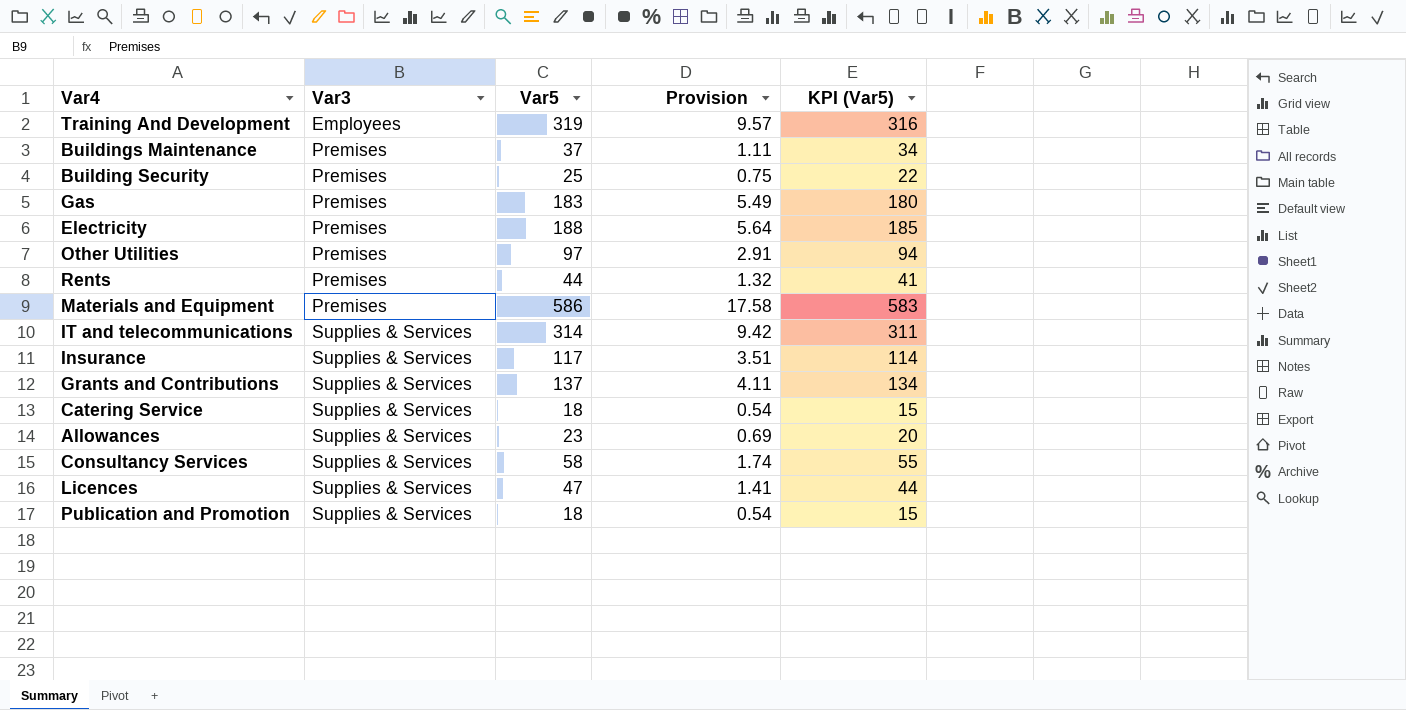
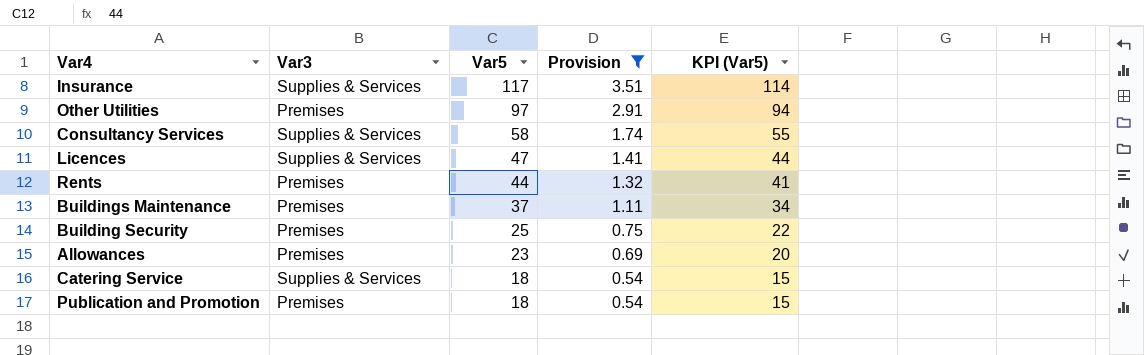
filter: none -> Provision <= 3.51
row order: Var3 ascending -> Var5 descending
Allowances | Var3: Supplies & Services -> Premises
Publication and Promotion | Var3: Supplies & Services -> Premises

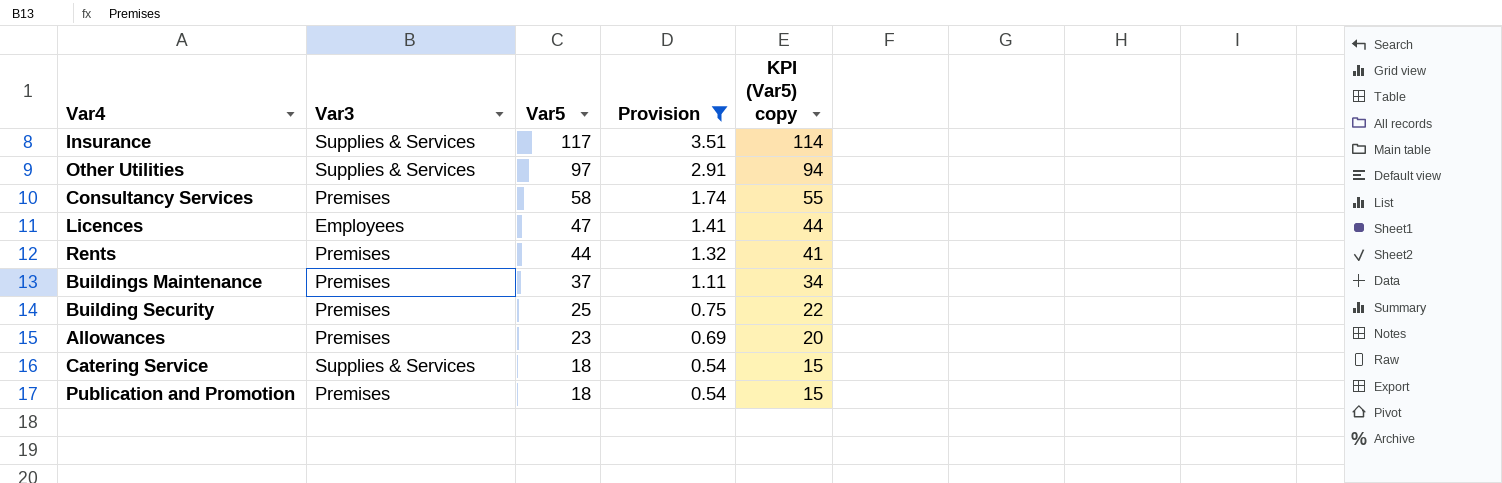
column name: KPI (Var5) -> KPI (Var5) copy
Other Utilities | Var3: Premises -> Supplies & Services
Consultancy Services | Var3: Supplies & Services -> Premises
Licences | Var3: Supplies & Services -> Employees

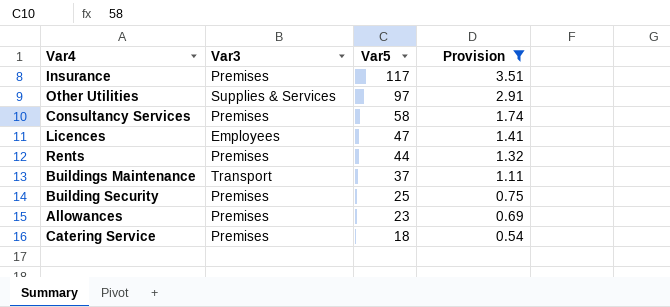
column KPI (Var5) copy | formula: [Var5] - 3 -> none
row Publication and Promotion: Premises | 18 | 0.54 | 15 -> none
Insurance | Var3: Supplies & Services -> Premises
Buildings Maintenance | Var3: Premises -> Transport
Catering Service | Var3: Supplies & Services -> Premises

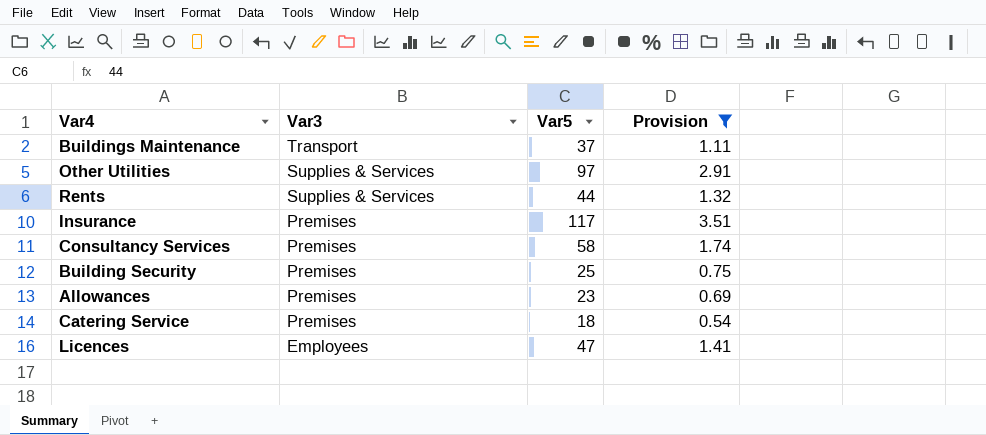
row order: Var5 descending -> Var3 descending
Rents | Var3: Premises -> Supplies & Services

